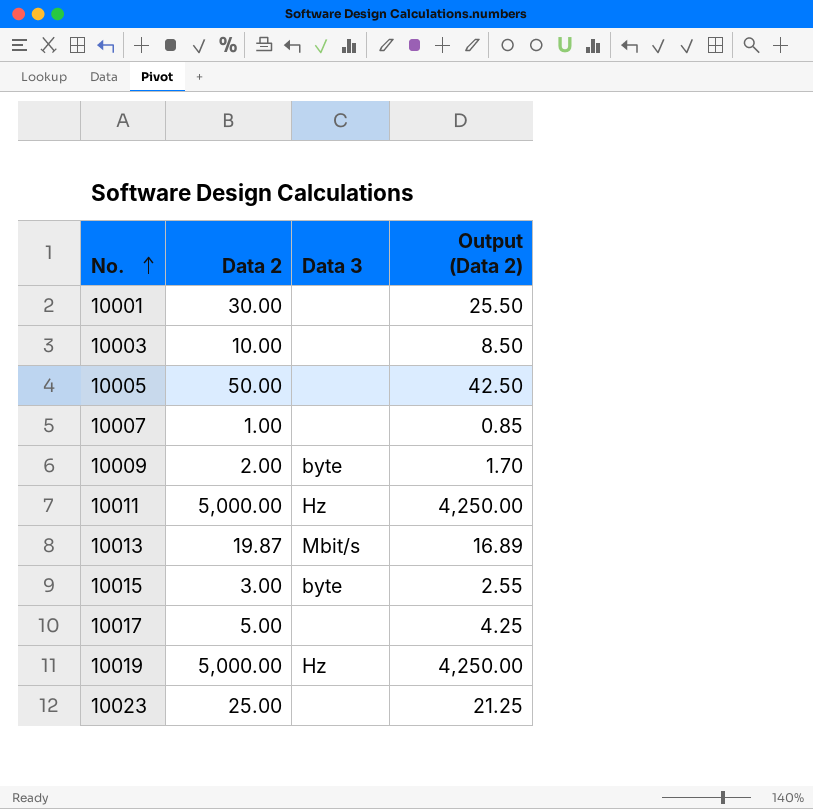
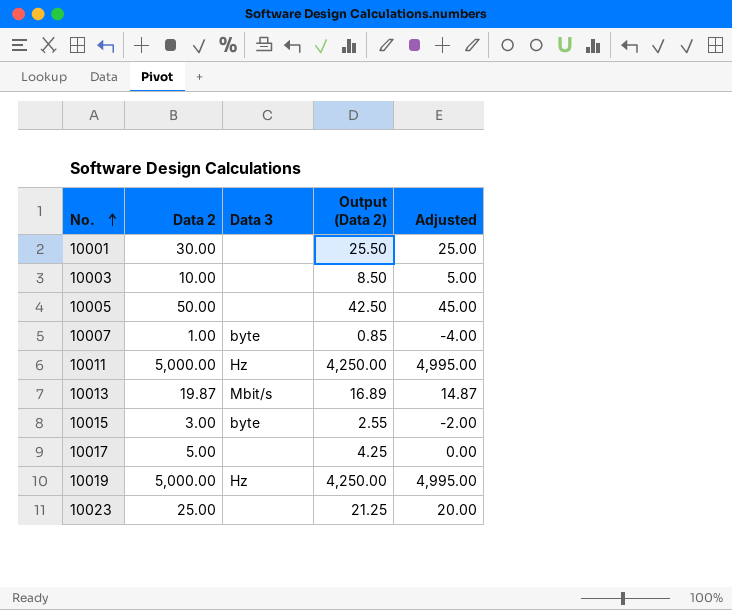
column Adjusted | formula: none -> [Data 2] - 5
row 10009: 2.00 | byte | 1.70 -> none
10007 | Data 3: none -> byte

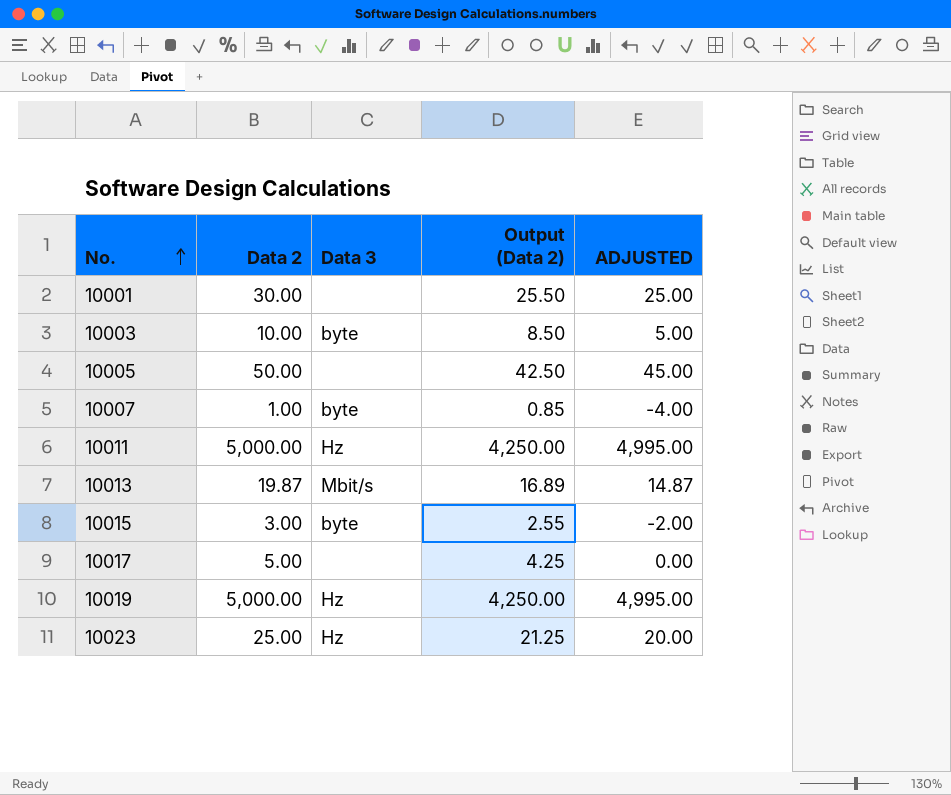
column name: Adjusted -> ADJUSTED
10003 | Data 3: none -> byte
10023 | Data 3: none -> Hz

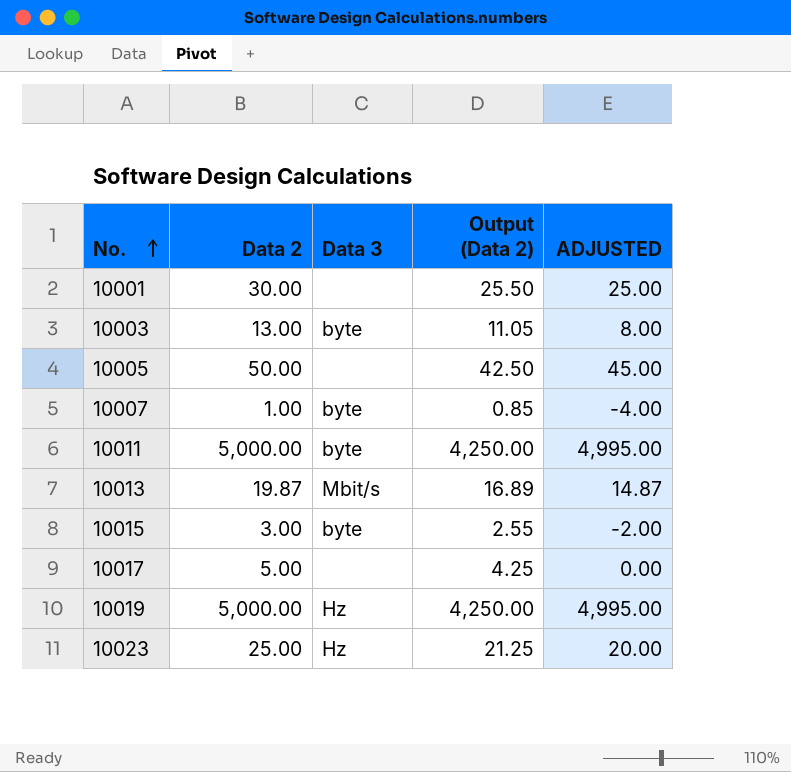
10003 | Data 2: 10.00 -> 13.00
10003 | Output (Data 2): 8.50 -> 11.05
10003 | ADJUSTED: 5.00 -> 8.00
10011 | Data 3: Hz -> byte

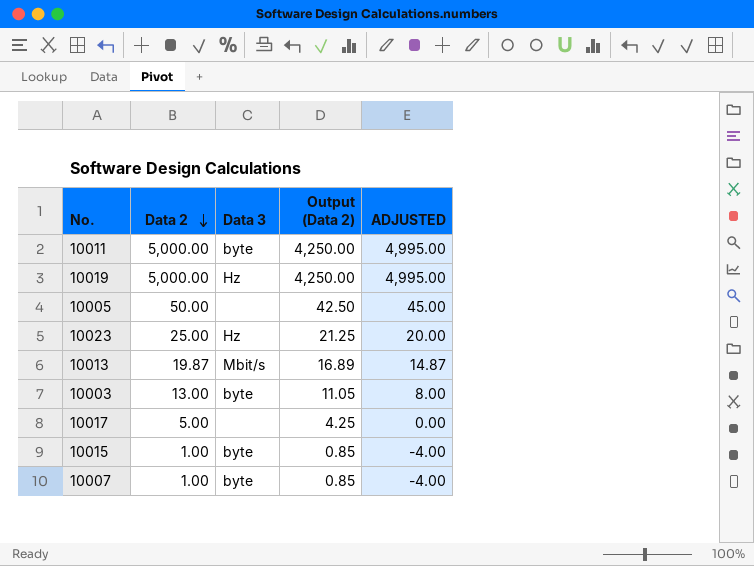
row order: No. ascending -> Data 2 descending
row 10001: 30.00 | none | 25.50 | 25.00 -> none
10015 | Data 2: 3.00 -> 1.00
10015 | Output (Data 2): 2.55 -> 0.85
10015 | ADJUSTED: -2.00 -> -4.00

